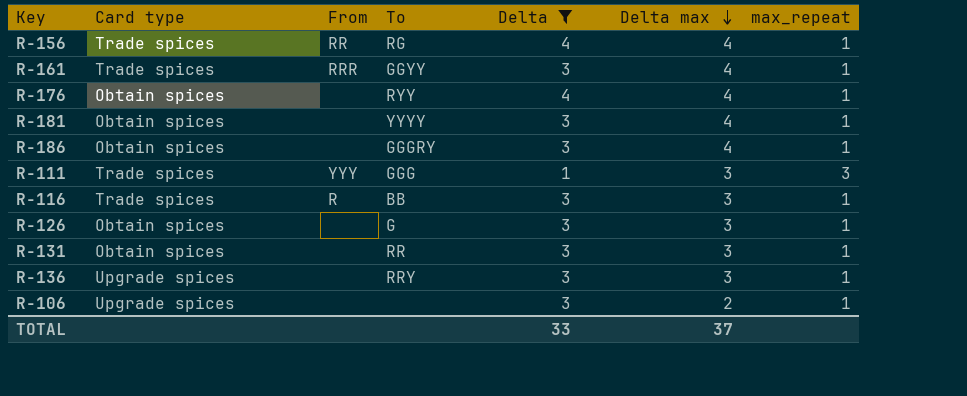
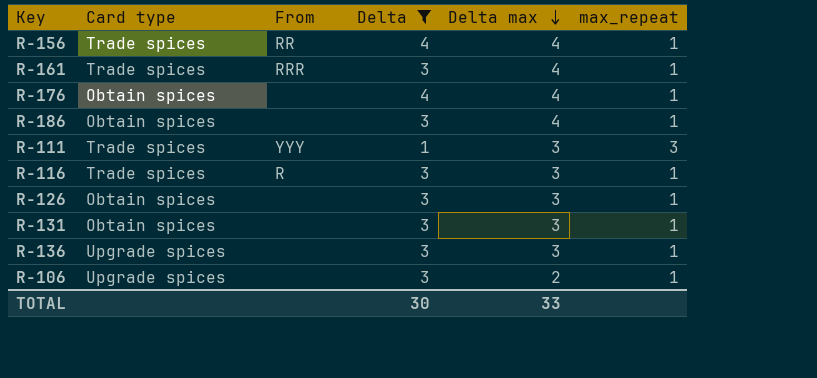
column To | position: 4 -> none
row R-181: Obtain spices | none | YYYY | 3 | 4 | 1 -> none
TOTAL | Delta: 33 -> 30
TOTAL | Delta max: 37 -> 33

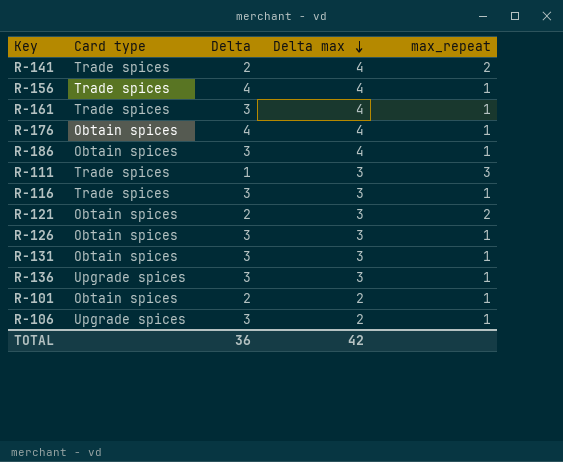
filter: Delta != 2 -> none
column From | position: 3 -> none
TOTAL | Delta: 30 -> 36
TOTAL | Delta max: 33 -> 42

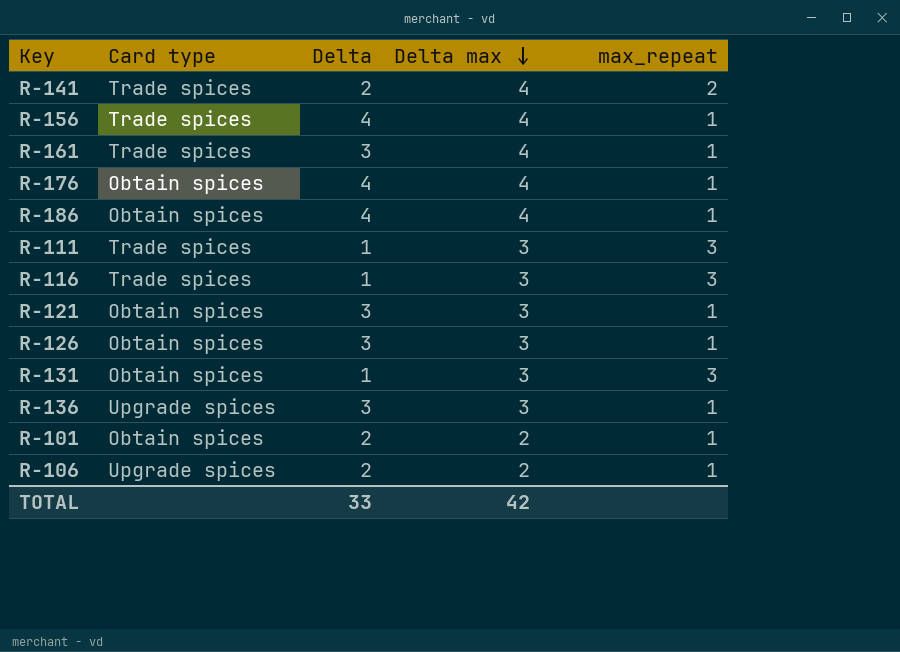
R-186 | Delta: 3 -> 4
R-116 | Delta: 3 -> 1
R-116 | max_repeat: 1 -> 3
R-121 | Delta: 2 -> 3
R-121 | max_repeat: 2 -> 1
R-131 | Delta: 3 -> 1
R-131 | max_repeat: 1 -> 3
R-106 | Delta: 3 -> 2
TOTAL | Delta: 36 -> 33

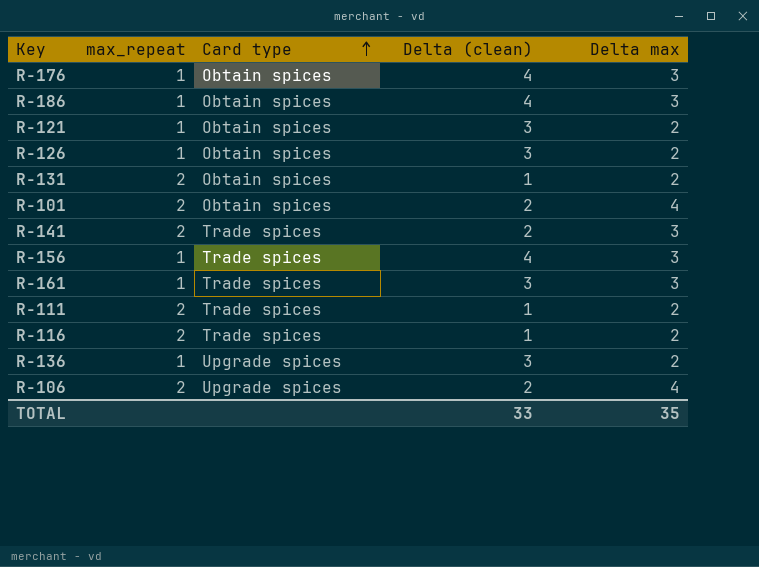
row order: Delta max descending -> Card type ascending
column max_repeat | position: 5 -> 2
column name: Delta -> Delta (clean)
R-176 | Delta max: 4 -> 3
R-186 | Delta max: 4 -> 3
R-121 | Delta max: 3 -> 2
R-126 | Delta max: 3 -> 2
R-131 | max_repeat: 3 -> 2
R-131 | Delta max: 3 -> 2
R-101 | max_repeat: 1 -> 2
R-101 | Delta max: 2 -> 4
R-141 | Delta max: 4 -> 3
R-156 | Delta max: 4 -> 3
R-161 | Delta max: 4 -> 3
R-111 | max_repeat: 3 -> 2
R-111 | Delta max: 3 -> 2
R-116 | max_repeat: 3 -> 2
R-116 | Delta max: 3 -> 2
R-136 | Delta max: 3 -> 2
R-106 | max_repeat: 1 -> 2
R-106 | Delta max: 2 -> 4
TOTAL | Delta max: 42 -> 35

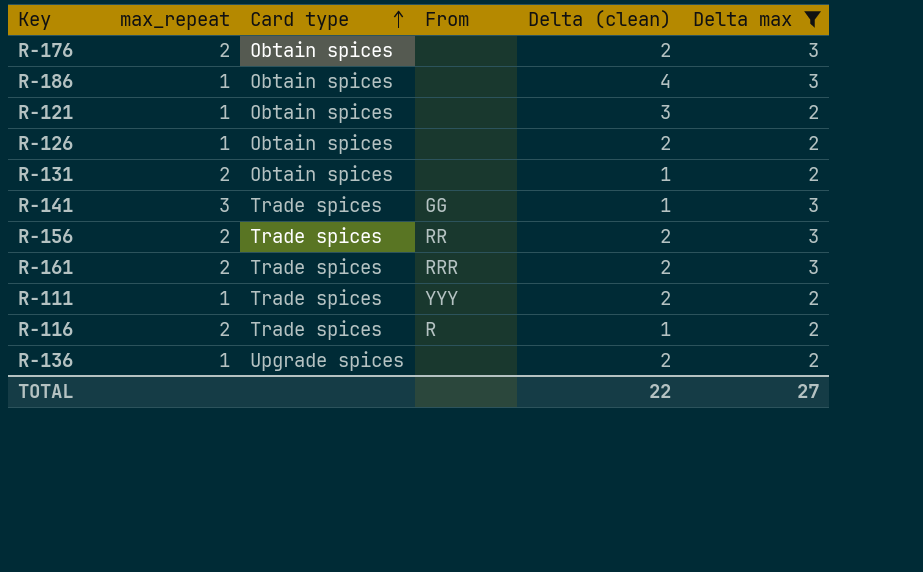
filter: none -> Delta max != 4
column From | position: none -> 4
R-176 | max_repeat: 1 -> 2
R-176 | Delta (clean): 4 -> 2
R-126 | Delta (clean): 3 -> 2
R-141 | max_repeat: 2 -> 3
R-141 | Delta (clean): 2 -> 1
R-156 | max_repeat: 1 -> 2
R-156 | Delta (clean): 4 -> 2
R-161 | max_repeat: 1 -> 2
R-161 | Delta (clean): 3 -> 2
R-111 | max_repeat: 2 -> 1
R-111 | Delta (clean): 1 -> 2
R-136 | Delta (clean): 3 -> 2
TOTAL | Delta (clean): 33 -> 22
TOTAL | Delta max: 35 -> 27

